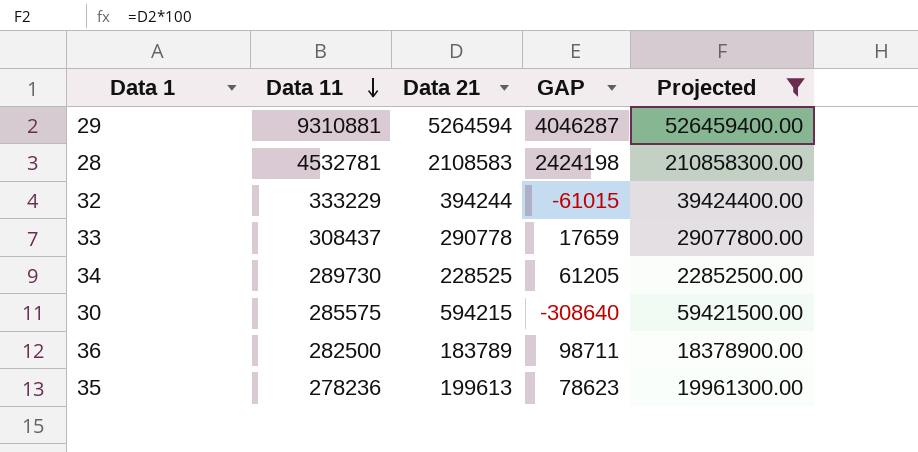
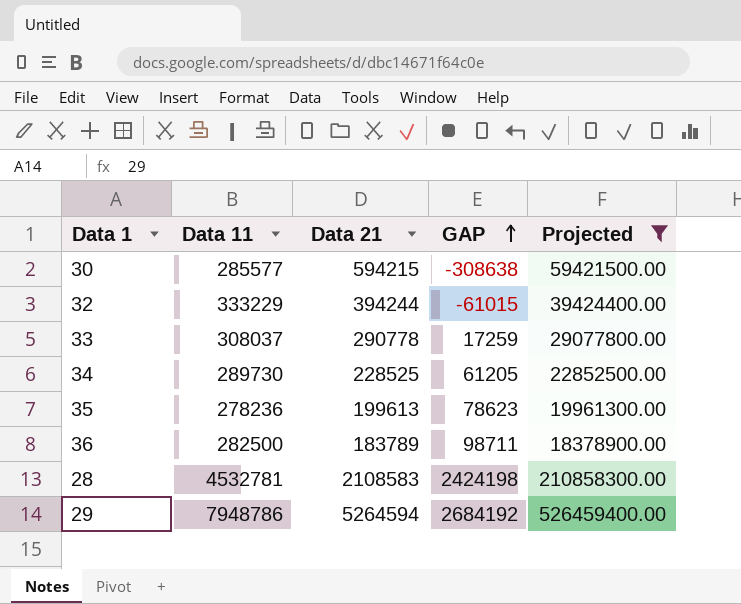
row order: Data 11 descending -> GAP ascending
30 | Data 11: 285575 -> 285577
30 | GAP: -308640 -> -308638
33 | Data 11: 308437 -> 308037
33 | GAP: 17659 -> 17259
29 | Data 11: 9310881 -> 7948786
29 | GAP: 4046287 -> 2684192

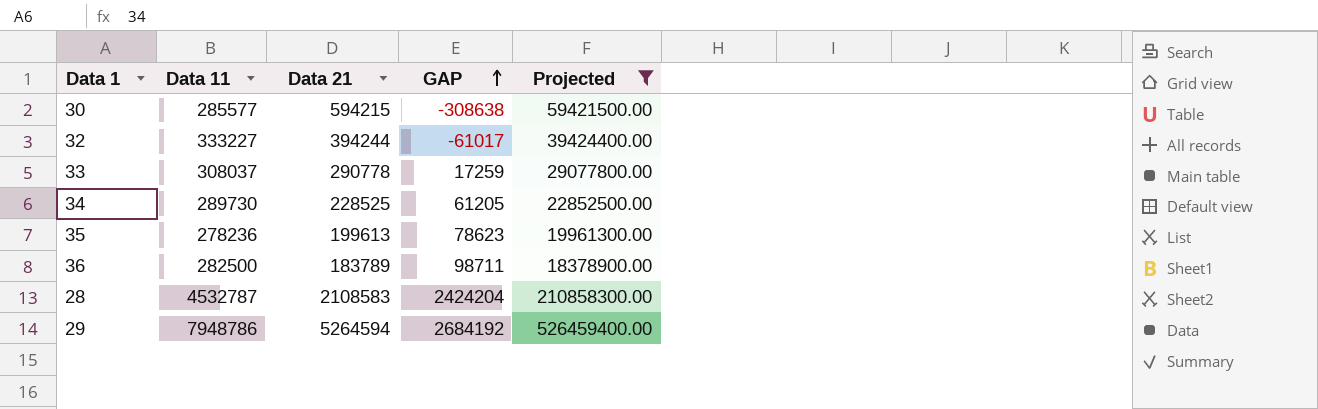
32 | Data 11: 333229 -> 333227
32 | GAP: -61015 -> -61017
28 | Data 11: 4532781 -> 4532787
28 | GAP: 2424198 -> 2424204

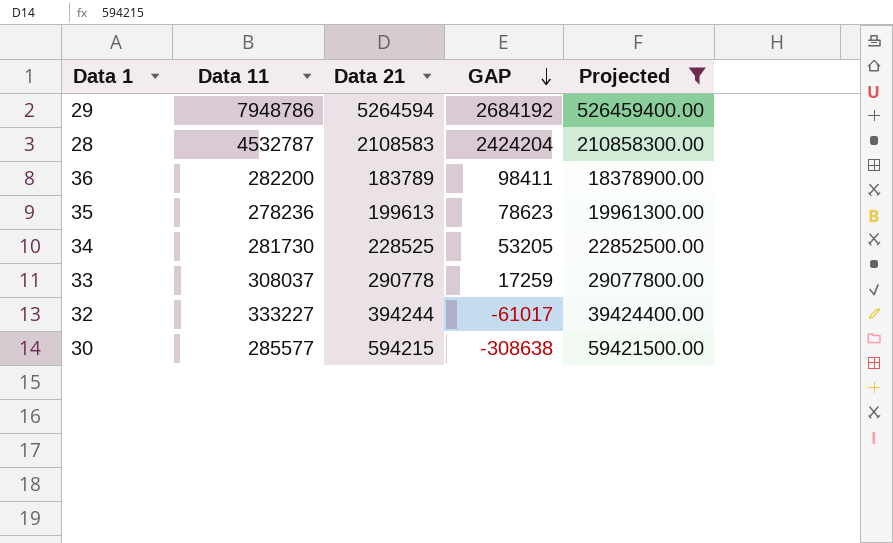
row order: GAP ascending -> GAP descending
36 | Data 11: 282500 -> 282200
36 | GAP: 98711 -> 98411
34 | Data 11: 289730 -> 281730
34 | GAP: 61205 -> 53205

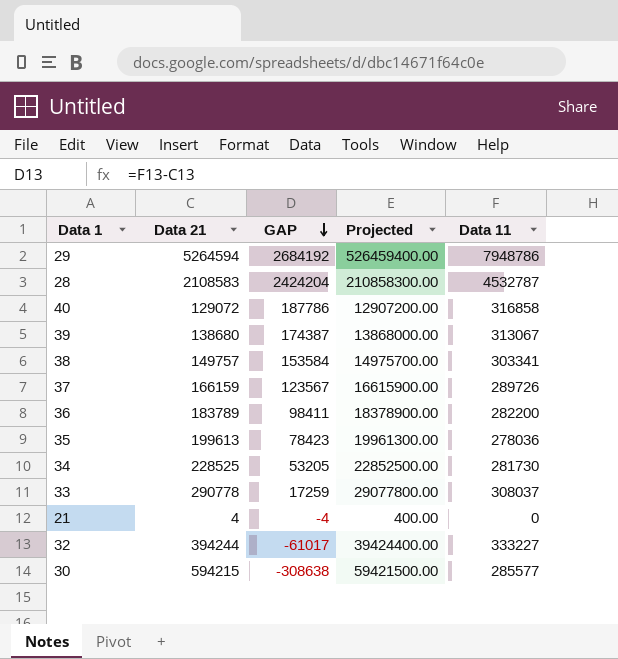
filter: Projected >= 18378900.00 -> none
column Data 11 | position: 2 -> 5
35 | GAP: 78623 -> 78423
35 | Data 11: 278236 -> 278036

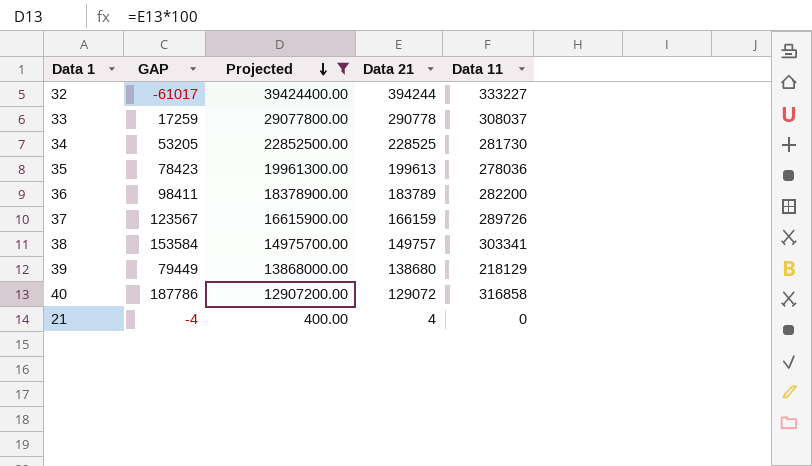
filter: none -> Projected <= 39424400.00
row order: GAP descending -> Projected descending
column Data 21 | position: 2 -> 4
39 | GAP: 174387 -> 79449
39 | Data 11: 313067 -> 218129

